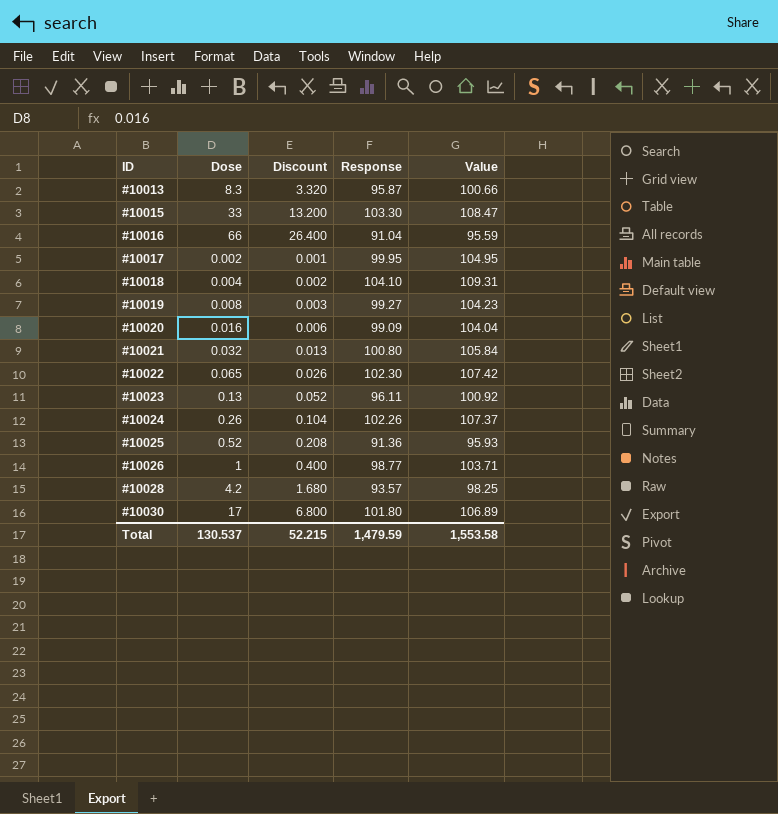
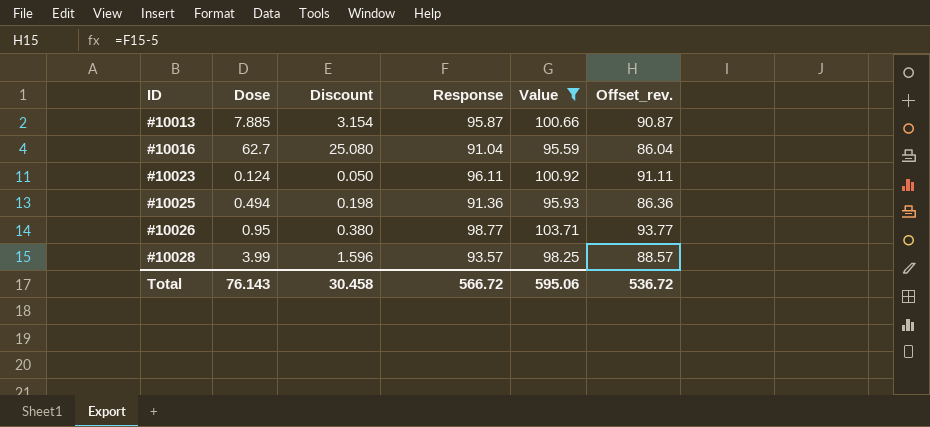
filter: none -> Value <= 103.71
column Offset_rev. | formula: none -> [Response] - 5
#10013 | Dose: 8.3 -> 7.885
#10013 | Discount: 3.320 -> 3.154
#10016 | Dose: 66 -> 62.7
#10016 | Discount: 26.400 -> 25.080
#10023 | Dose: 0.13 -> 0.124
#10023 | Discount: 0.052 -> 0.050
#10025 | Dose: 0.52 -> 0.494
#10025 | Discount: 0.208 -> 0.198
#10026 | Dose: 1 -> 0.95
#10026 | Discount: 0.400 -> 0.380
#10028 | Dose: 4.2 -> 3.99
#10028 | Discount: 1.680 -> 1.596
Total | Dose: 130.537 -> 76.143
Total | Discount: 52.215 -> 30.458
Total | Response: 1,479.59 -> 566.72
Total | Value: 1,553.58 -> 595.06

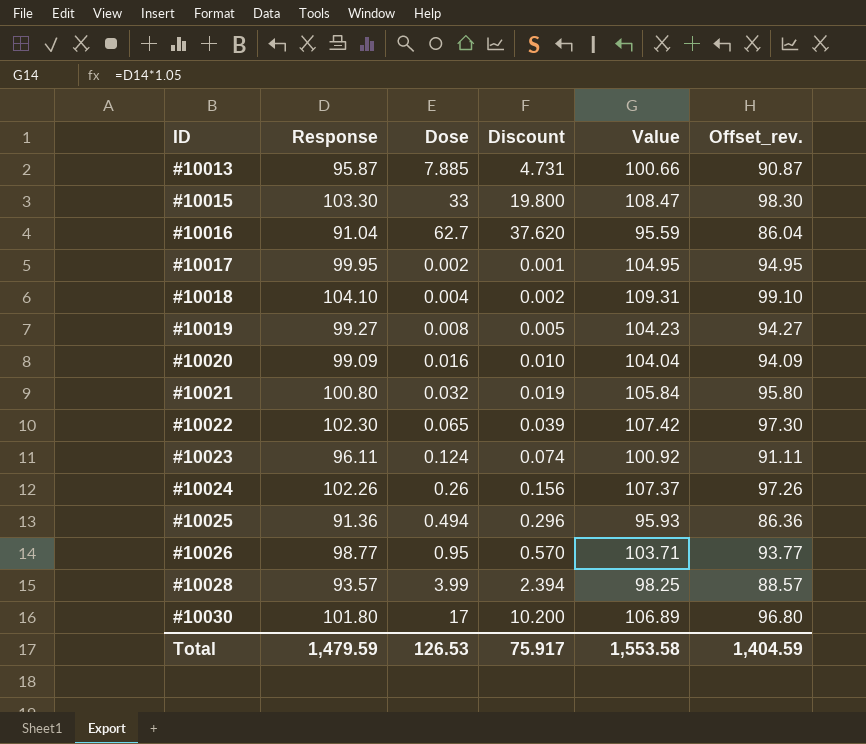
filter: Value <= 103.71 -> none
column Response | position: 4 -> 2
column Discount | formula: [Dose] * 0.4 -> [Dose] * 0.6
Total | Response: 566.72 -> 1,479.59
Total | Dose: 76.143 -> 126.53
Total | Discount: 30.458 -> 75.917
Total | Value: 595.06 -> 1,553.58
Total | Offset_rev.: 536.72 -> 1,404.59

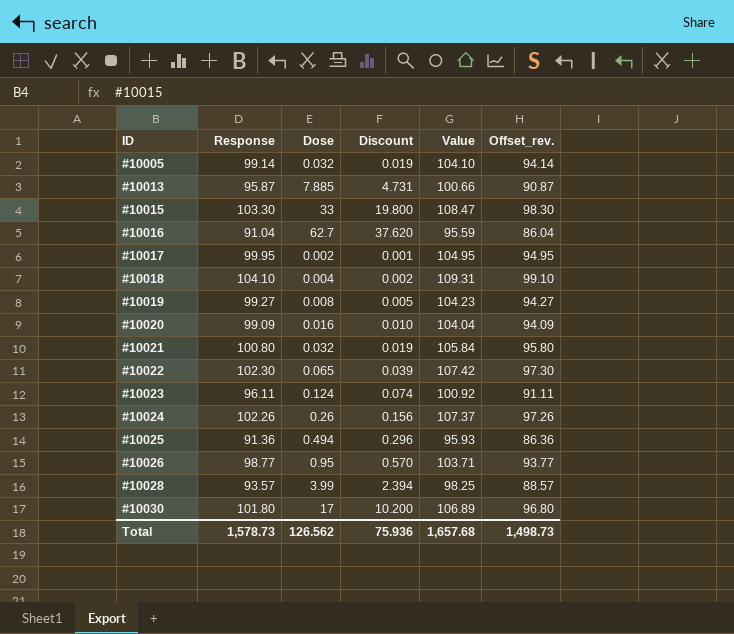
row #10005: none -> 99.14 | 0.032 | 0.019 | 104.10 | 94.14
Total | Response: 1,479.59 -> 1,578.73
Total | Dose: 126.53 -> 126.562
Total | Discount: 75.917 -> 75.936
Total | Value: 1,553.58 -> 1,657.68
Total | Offset_rev.: 1,404.59 -> 1,498.73

